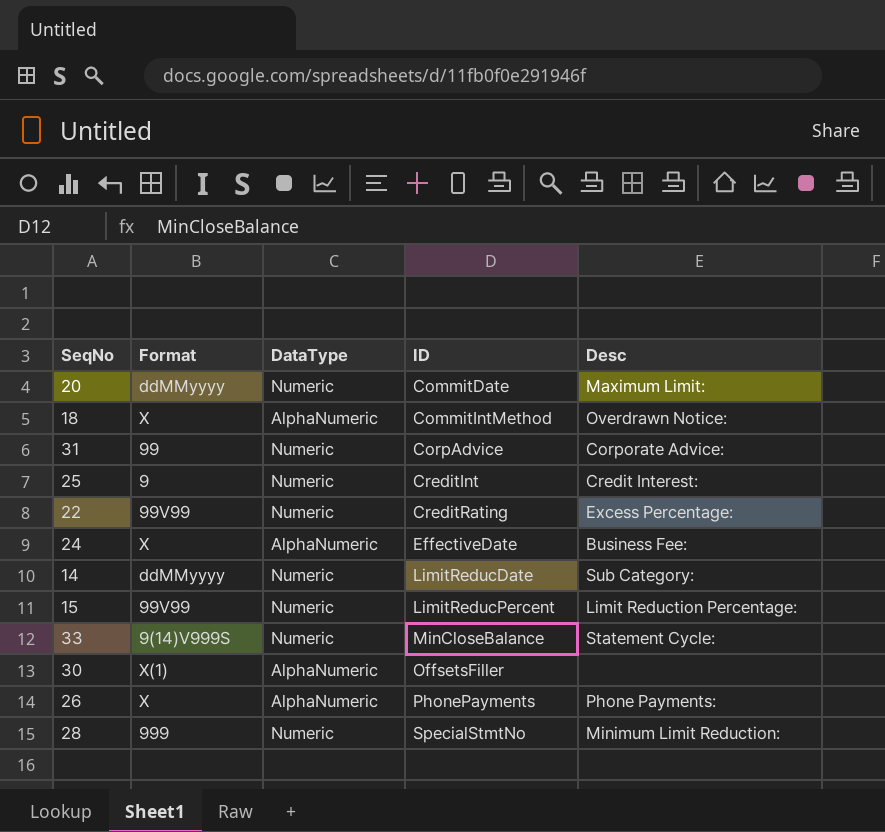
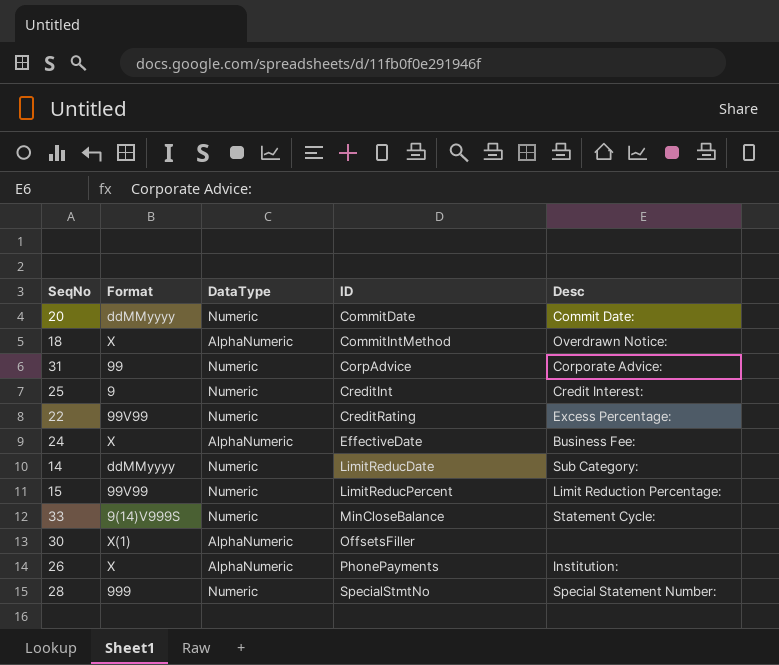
20 | Desc: Maximum Limit: -> Commit Date:
26 | Desc: Phone Payments: -> Institution:
28 | Desc: Minimum Limit Reduction: -> Special Statement Number:

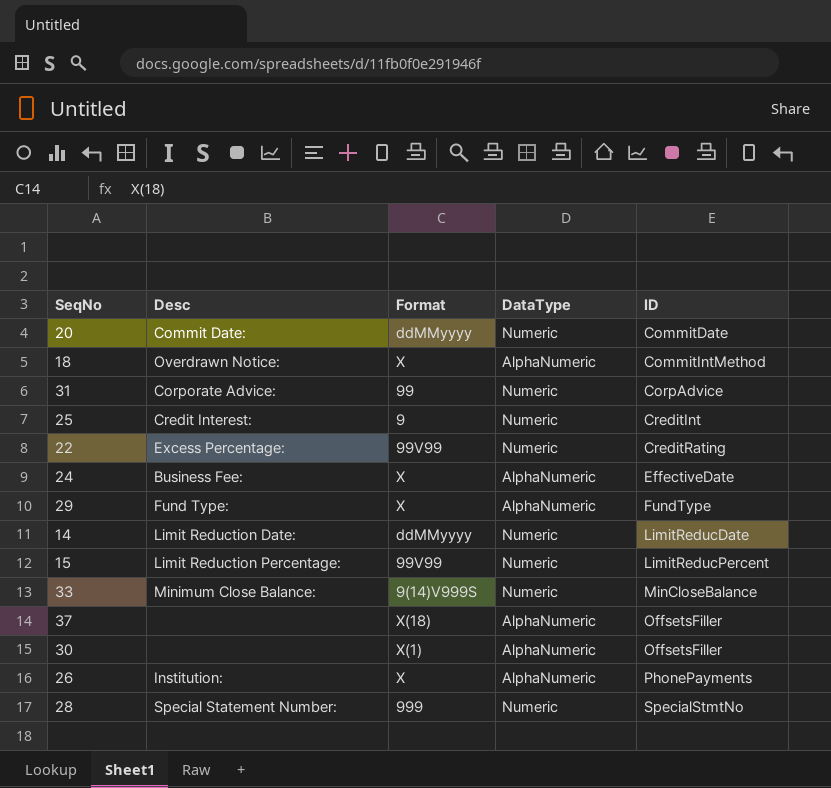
column Desc | position: 5 -> 2
row 29: none -> Fund Type: | X | AlphaNumeric | FundType
14 | Desc: Sub Category: -> Limit Reduction Date:
33 | Desc: Statement Cycle: -> Minimum Close Balance:
row 37: none -> none | X(18) | AlphaNumeric | OffsetsFiller

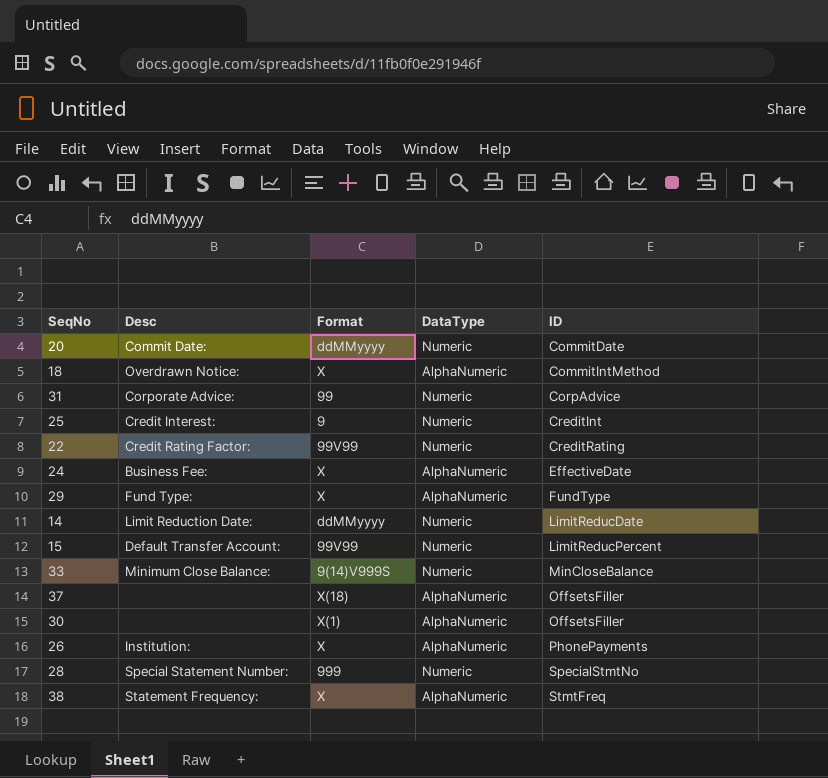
22 | Desc: Excess Percentage: -> Credit Rating Factor:
15 | Desc: Limit Reduction Percentage: -> Default Transfer Account:
row 38: none -> Statement Frequency: | X | AlphaNumeric | StmtFreq

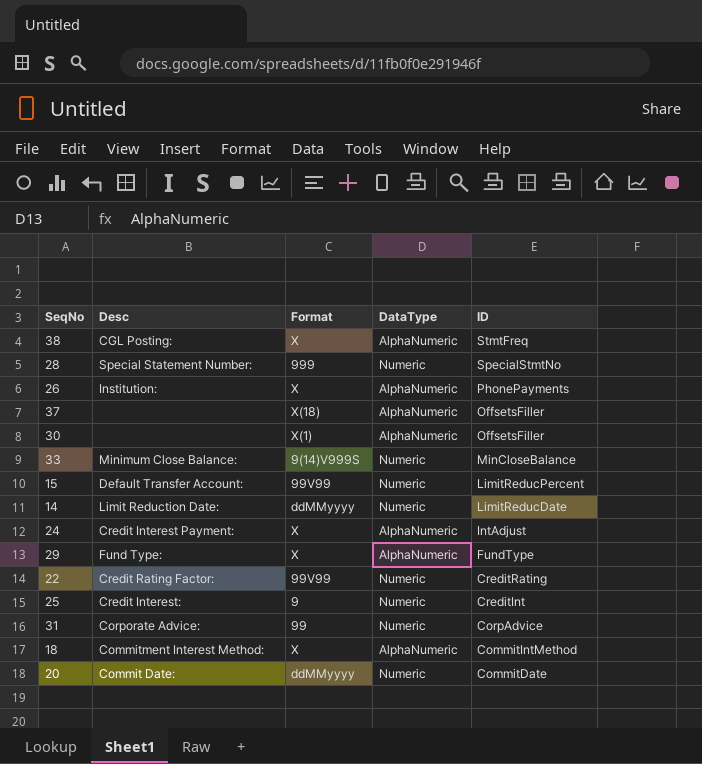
row order: ID ascending -> ID descending
38 | Desc: Statement Frequency: -> CGL Posting:
24 | Desc: Business Fee: -> Credit Interest Payment:
24 | ID: EffectiveDate -> IntAdjust
18 | Desc: Overdrawn Notice: -> Commitment Interest Method:

